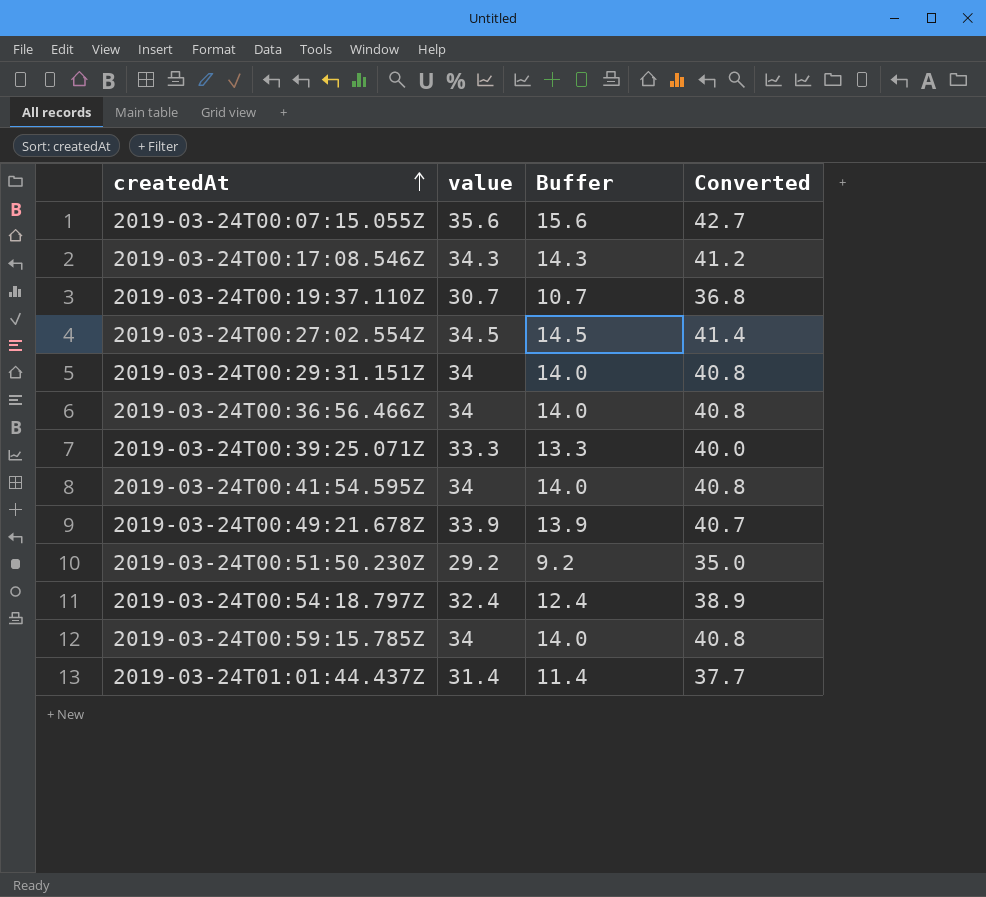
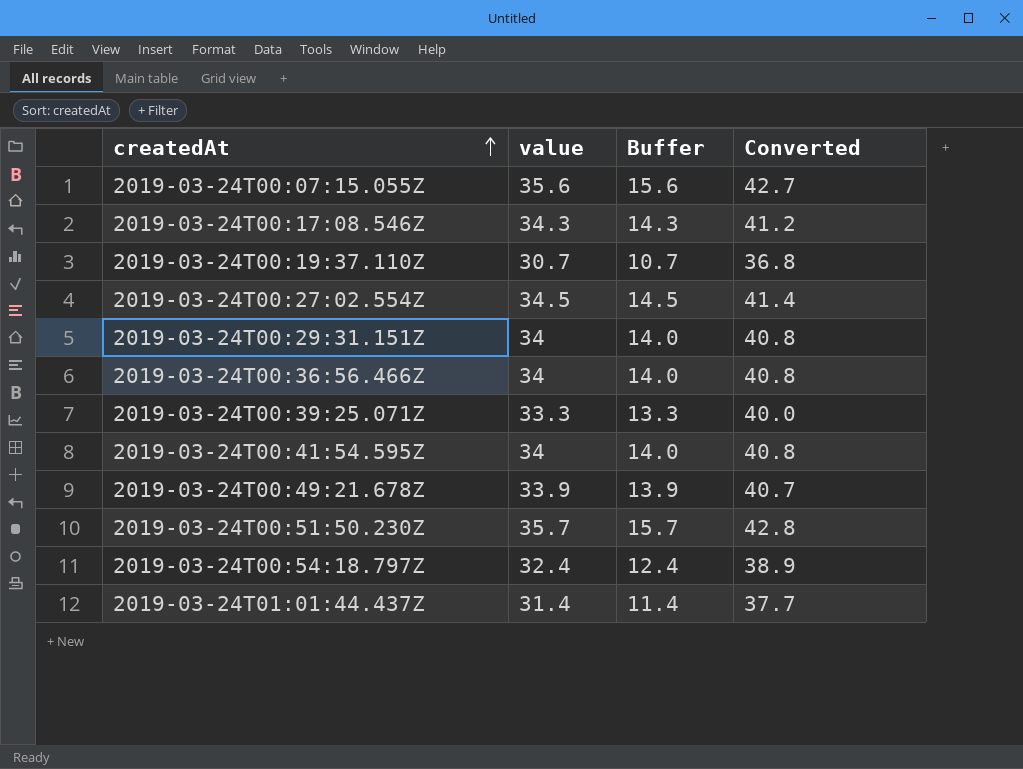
row 2019-03-24T00:59:15.785Z: 34 | 14.0 | 40.8 -> none
2019-03-24T00:51:50.230Z | value: 29.2 -> 35.7
2019-03-24T00:51:50.230Z | Buffer: 9.2 -> 15.7
2019-03-24T00:51:50.230Z | Converted: 35.0 -> 42.8

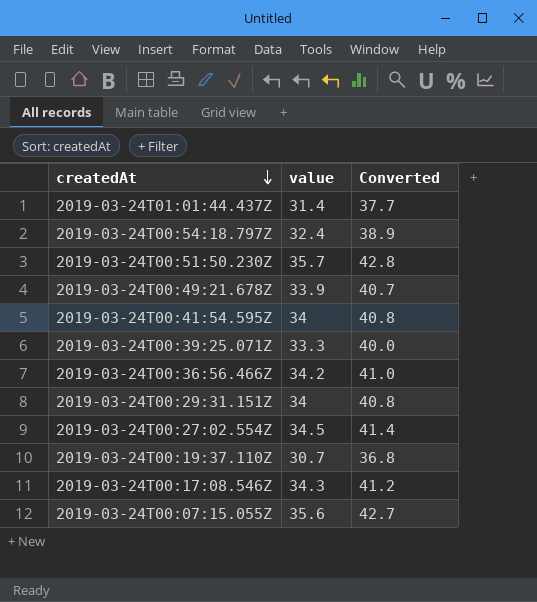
row order: createdAt ascending -> createdAt descending
column Buffer | formula: [value] - 20 -> none
2019-03-24T00:36:56.466Z | value: 34 -> 34.2
2019-03-24T00:36:56.466Z | Converted: 40.8 -> 41.0

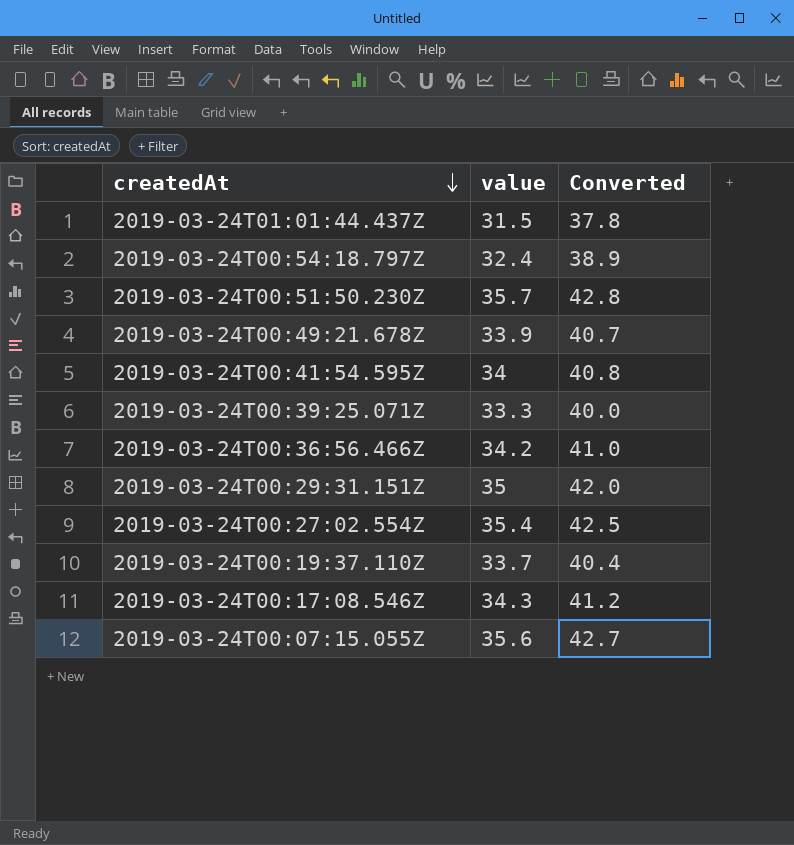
2019-03-24T01:01:44.437Z | value: 31.4 -> 31.5
2019-03-24T01:01:44.437Z | Converted: 37.7 -> 37.8
2019-03-24T00:29:31.151Z | value: 34 -> 35
2019-03-24T00:29:31.151Z | Converted: 40.8 -> 42.0
2019-03-24T00:27:02.554Z | value: 34.5 -> 35.4
2019-03-24T00:27:02.554Z | Converted: 41.4 -> 42.5
2019-03-24T00:19:37.110Z | value: 30.7 -> 33.7
2019-03-24T00:19:37.110Z | Converted: 36.8 -> 40.4

